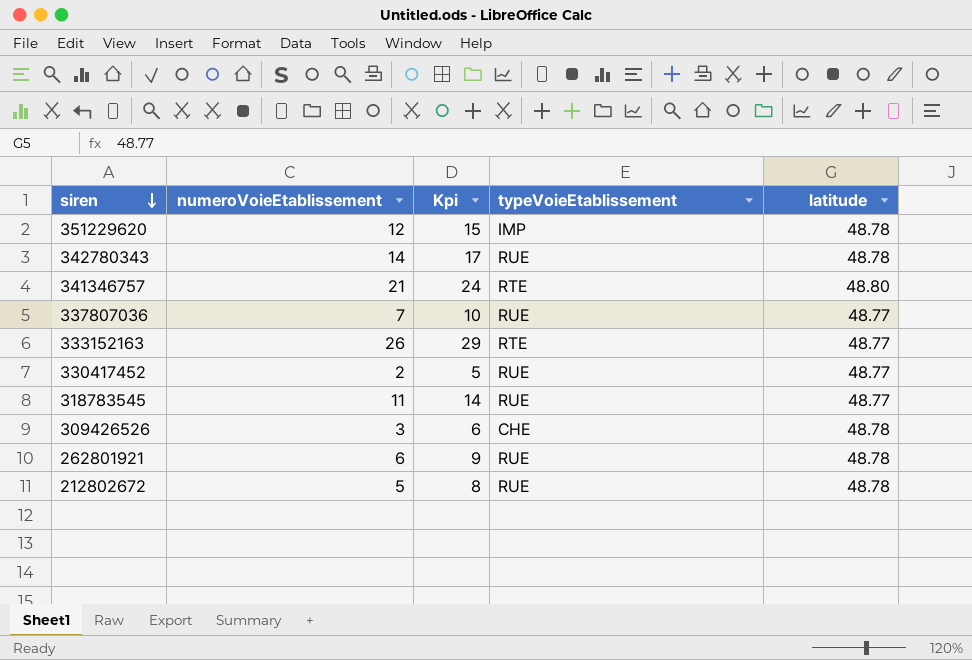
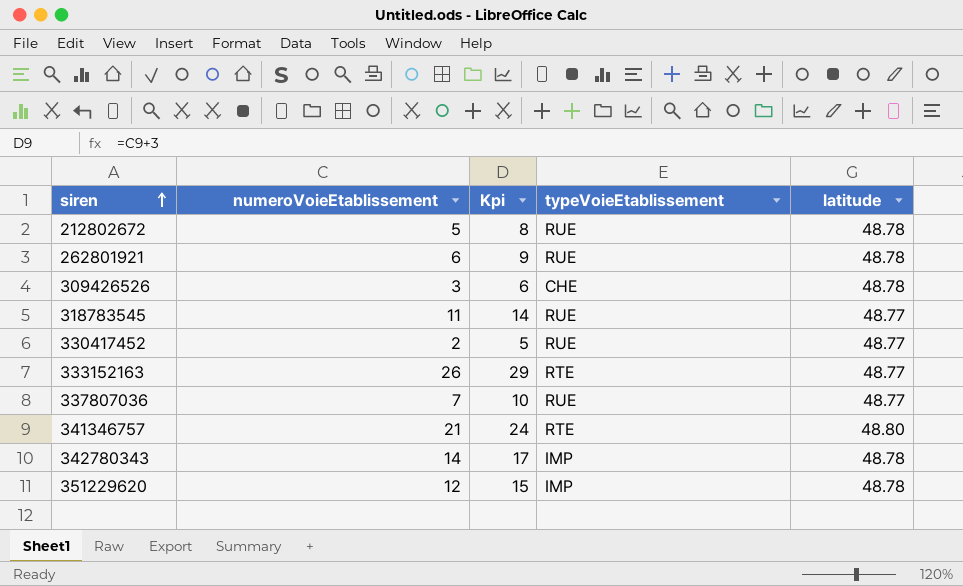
row order: siren descending -> siren ascending
342780343 | typeVoieEtablissement: RUE -> IMP

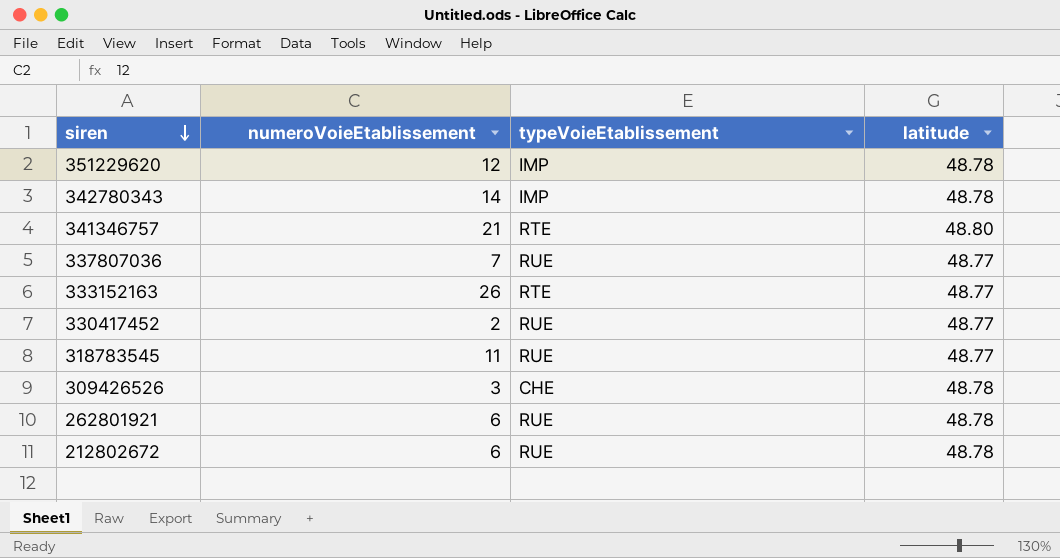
row order: siren ascending -> siren descending
column Kpi | formula: [numeroVoieEtablissement] + 3 -> none
212802672 | numeroVoieEtablissement: 5 -> 6

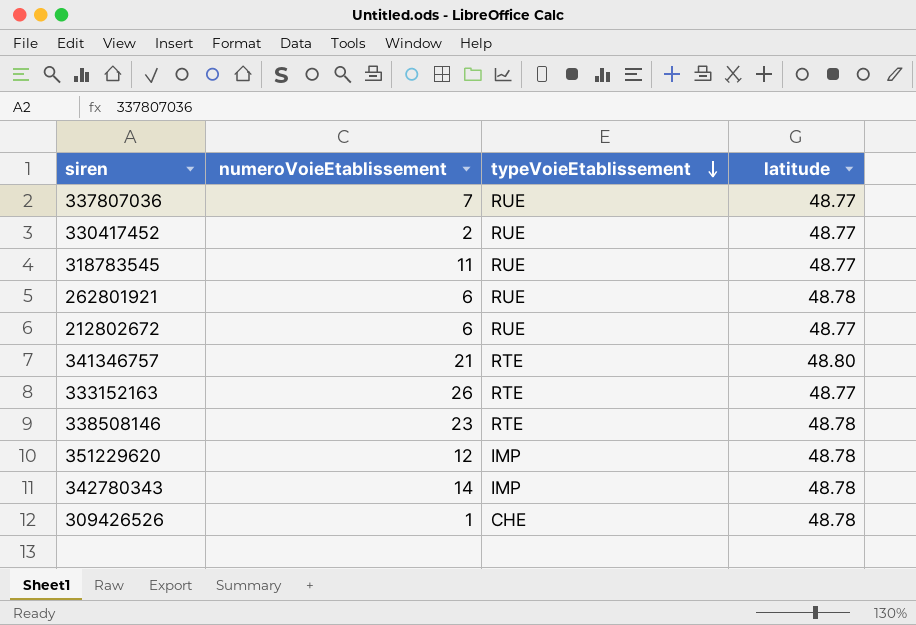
row order: siren descending -> typeVoieEtablissement descending
212802672 | latitude: 48.78 -> 48.77
row 338508146: none -> 23 | RTE | 48.78
309426526 | numeroVoieEtablissement: 3 -> 1

